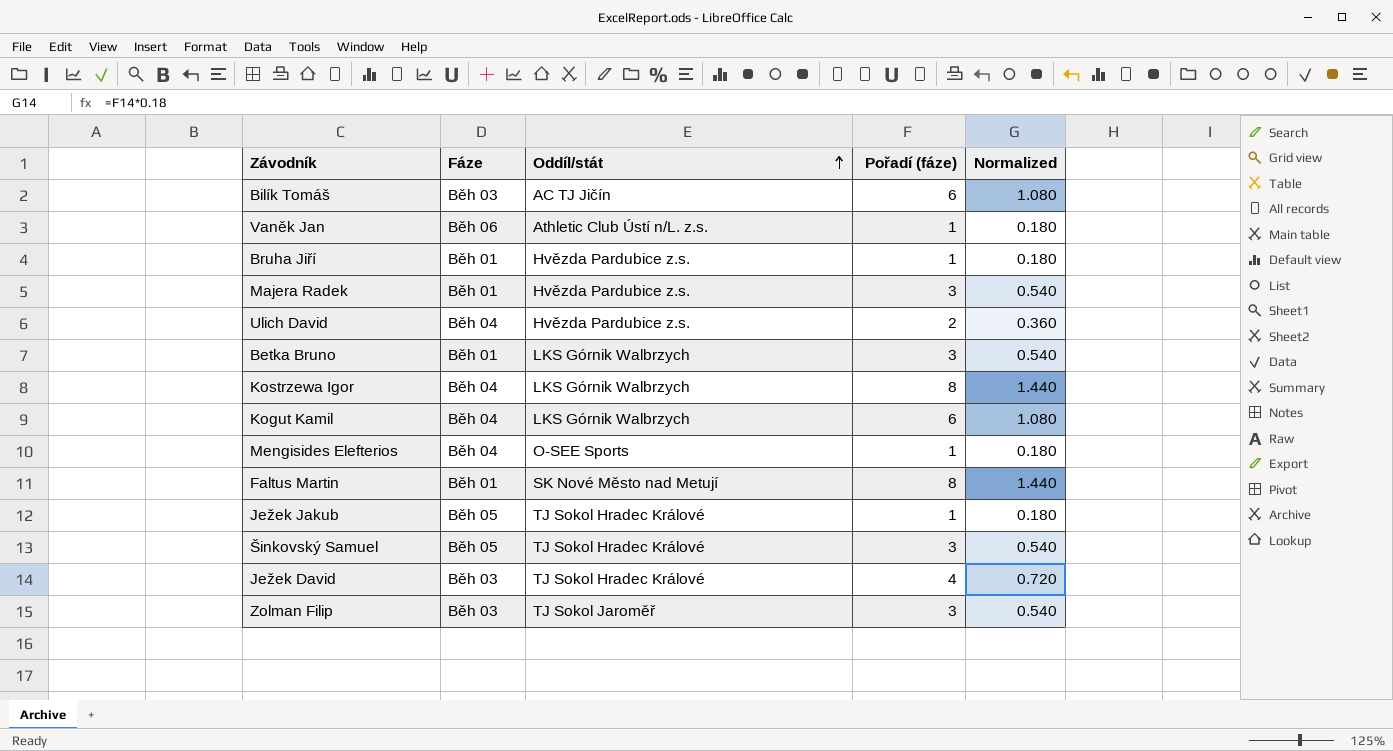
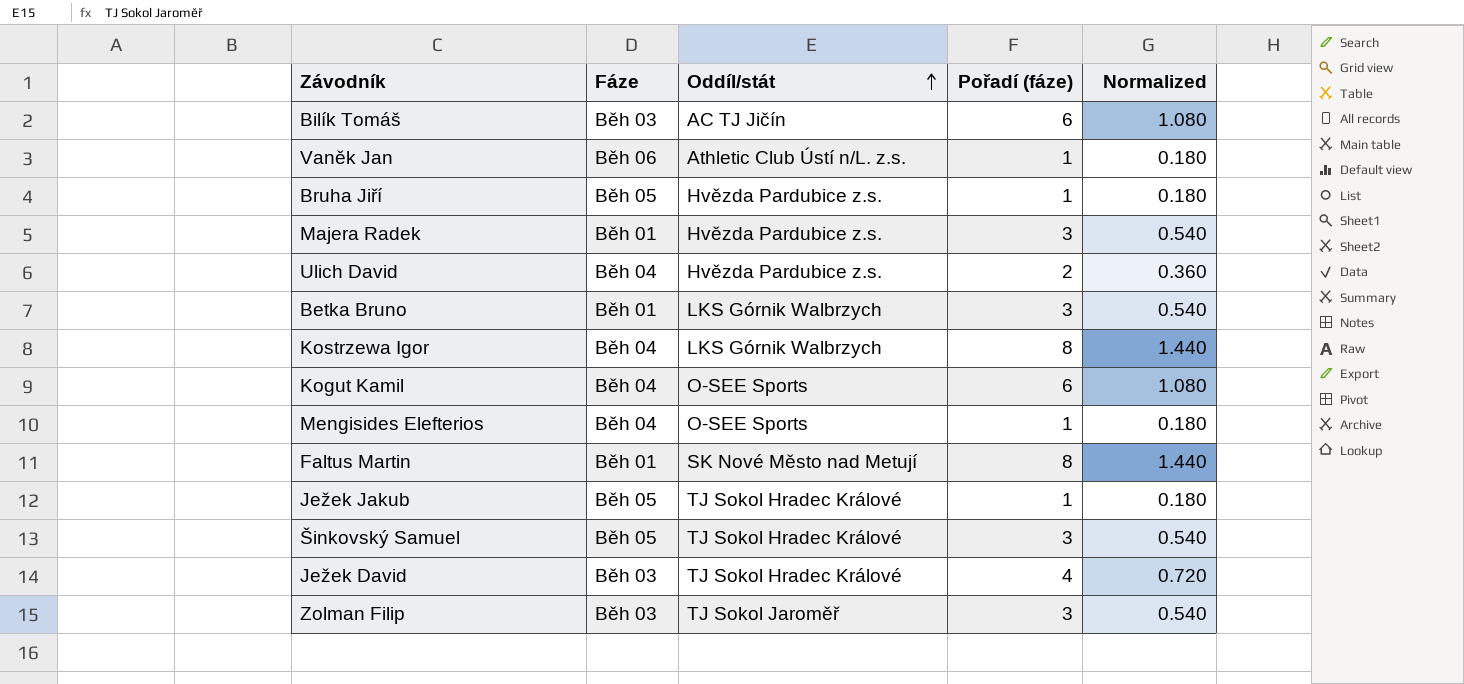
Bruha Jiří | Fáze: Běh 01 -> Běh 05
Kogut Kamil | Oddíl/stát: LKS Górnik Walbrzych -> O-SEE Sports

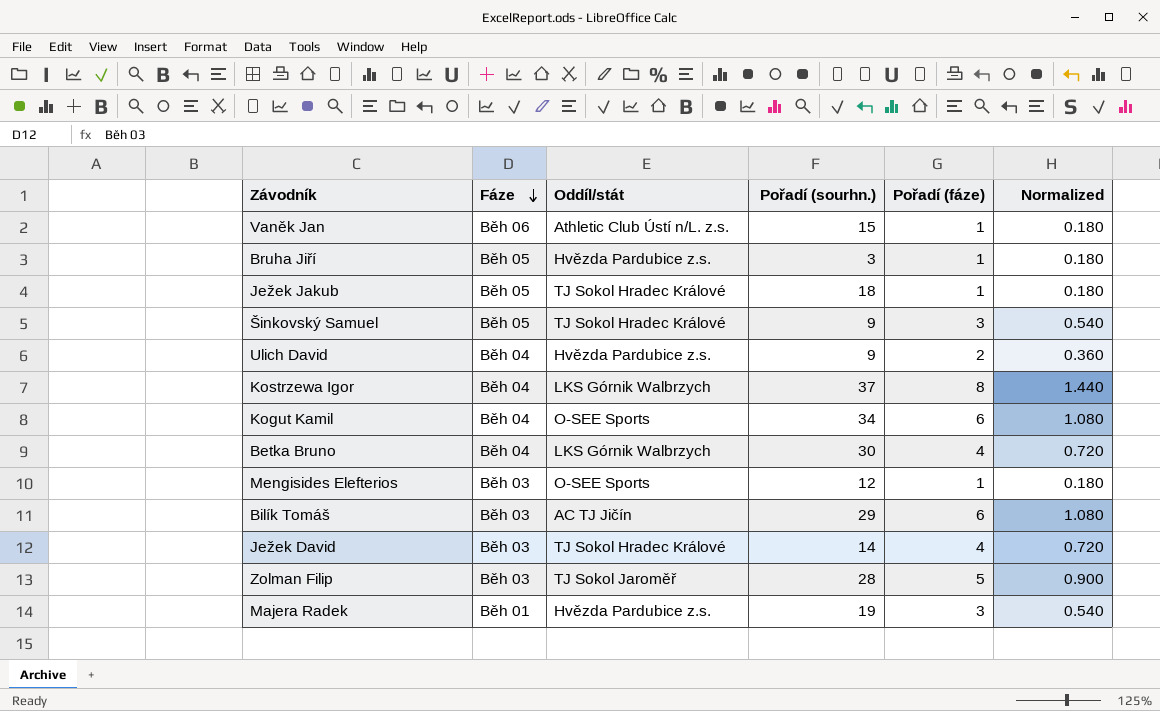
row order: Oddíl/stát ascending -> Fáze descending
column Pořadí (sourhn.) | position: none -> 4
row Faltus Martin: Běh 01 | SK Nové Město nad Metují | 8 | 1.440 -> none
Betka Bruno | Fáze: Běh 01 -> Běh 04
Betka Bruno | Pořadí (fáze): 3 -> 4
Betka Bruno | Normalized: 0.540 -> 0.720
Mengisides Elefterios | Fáze: Běh 04 -> Běh 03
Zolman Filip | Pořadí (fáze): 3 -> 5
Zolman Filip | Normalized: 0.540 -> 0.900

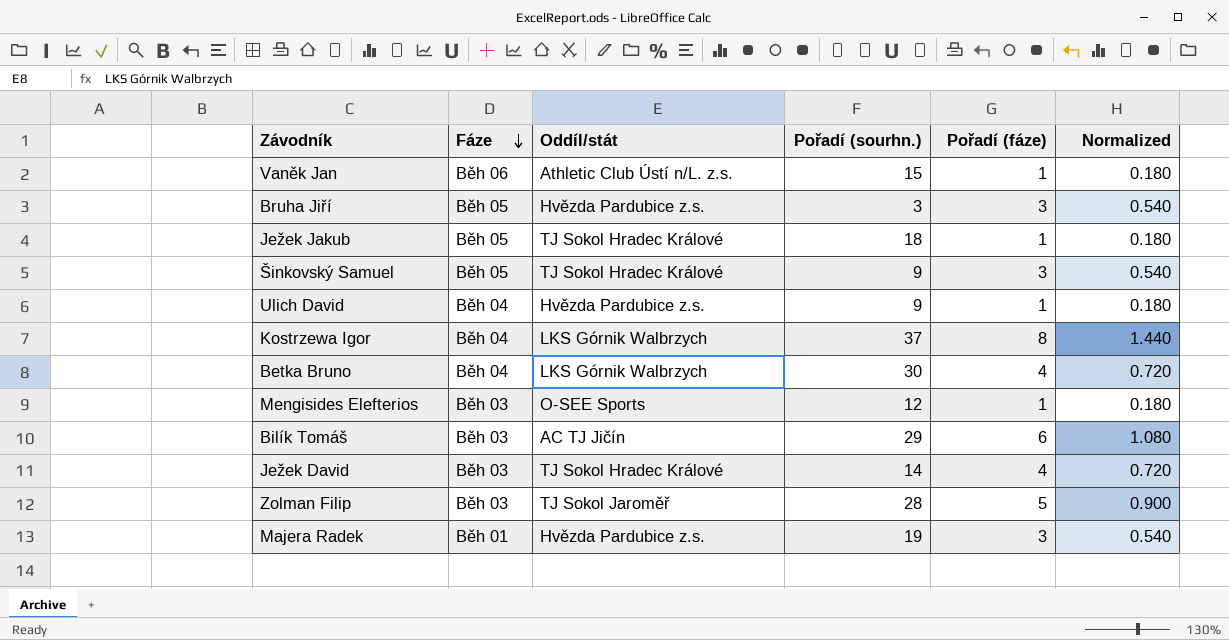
row Kogut Kamil: Běh 04 | O-SEE Sports | 34 | 6 | 1.080 -> none
Bruha Jiří | Pořadí (fáze): 1 -> 3
Bruha Jiří | Normalized: 0.180 -> 0.540
Ulich David | Pořadí (fáze): 2 -> 1
Ulich David | Normalized: 0.360 -> 0.180

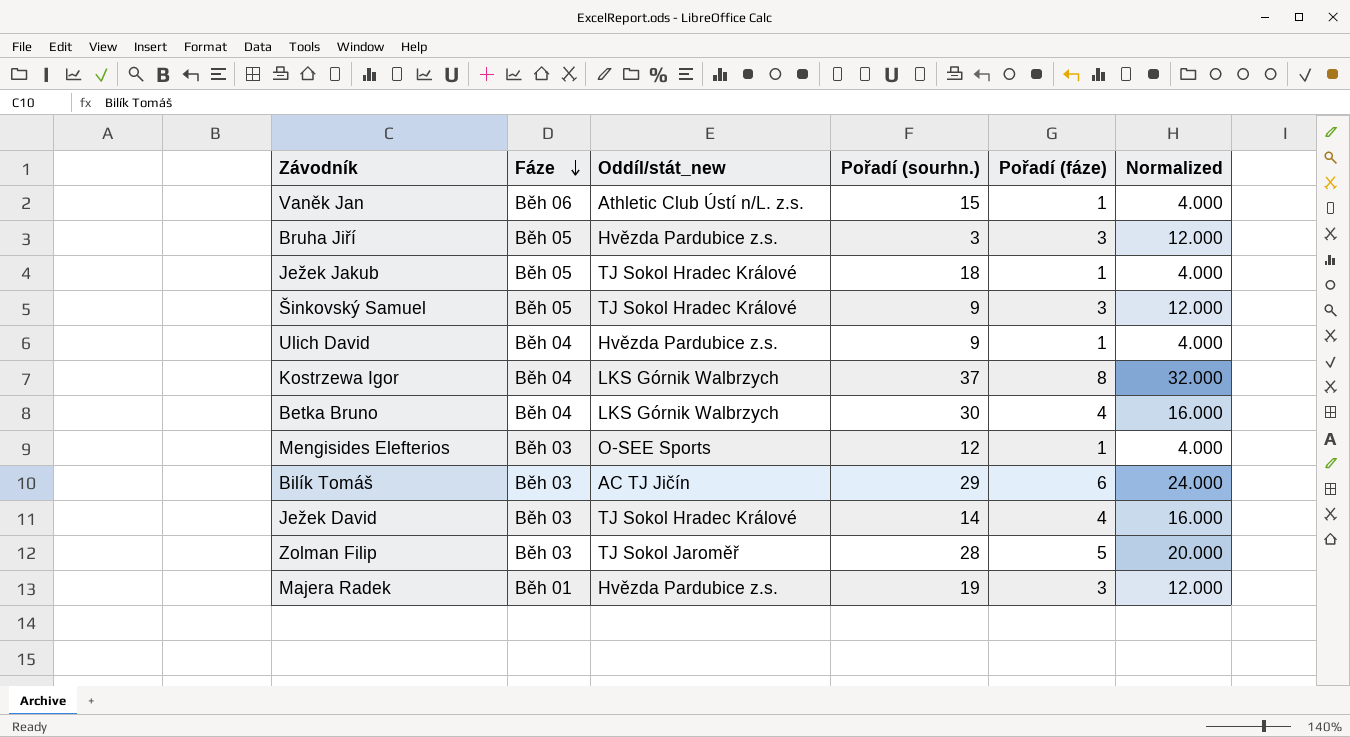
column name: Oddíl/stát -> Oddíl/stát_new
column Normalized | formula: [Pořadí (fáze)] * 0.18 -> [Pořadí (fáze)] * 4

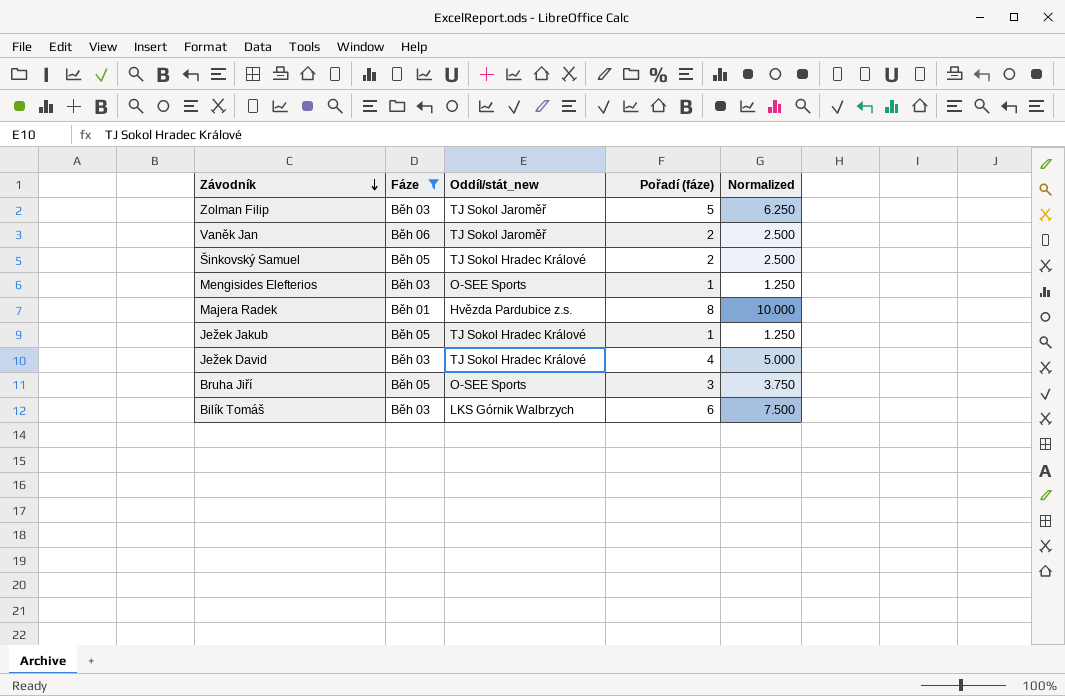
filter: none -> Fáze != Běh 04
row order: Fáze descending -> Závodník descending
column Pořadí (sourhn.) | position: 4 -> none
column Normalized | formula: [Pořadí (fáze)] * 4 -> [Pořadí (fáze)] * 1.25
Vaněk Jan | Oddíl/stát_new: Athletic Club Ústí n/L. z.s. -> TJ Sokol Jaroměř
Vaněk Jan | Pořadí (fáze): 1 -> 2
Šinkovský Samuel | Pořadí (fáze): 3 -> 2
Majera Radek | Pořadí (fáze): 3 -> 8
Bruha Jiří | Oddíl/stát_new: Hvězda Pardubice z.s. -> O-SEE Sports
Bilík Tomáš | Oddíl/stát_new: AC TJ Jičín -> LKS Górnik Walbrzych

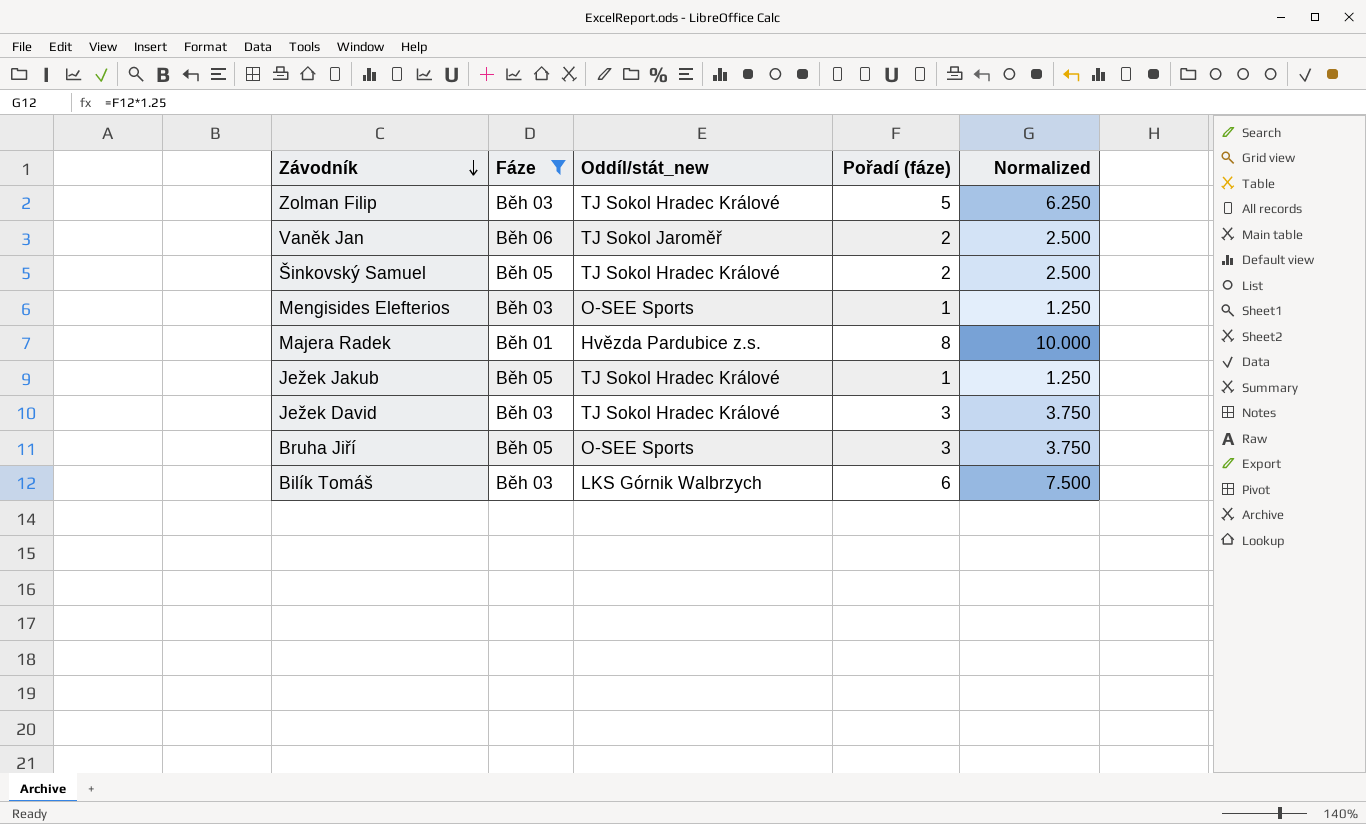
Zolman Filip | Oddíl/stát_new: TJ Sokol Jaroměř -> TJ Sokol Hradec Králové
Ježek David | Pořadí (fáze): 4 -> 3
Ježek David | Normalized: 5.000 -> 3.750

